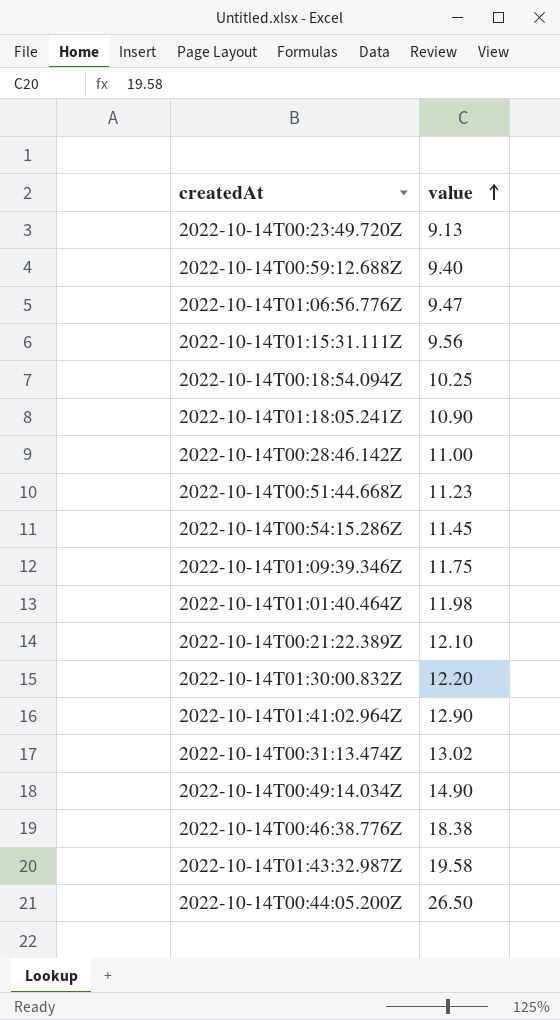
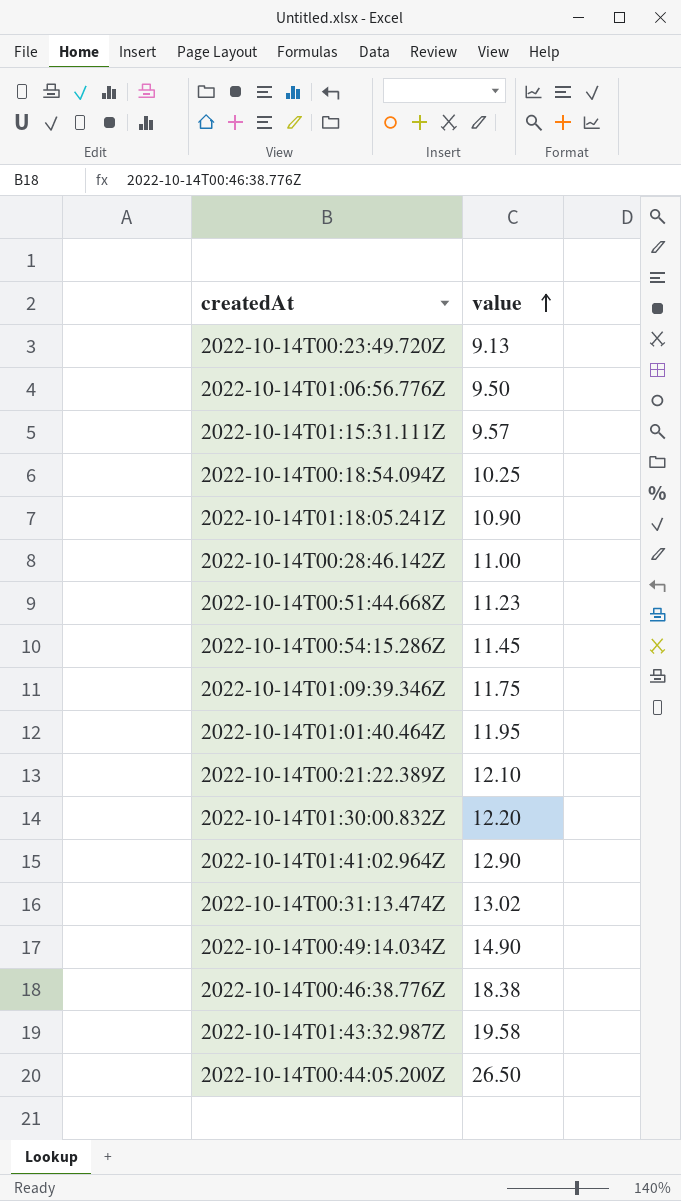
row 2022-10-14T00:59:12.688Z: 9.40 -> none
2022-10-14T01:06:56.776Z | value: 9.47 -> 9.50
2022-10-14T01:15:31.111Z | value: 9.56 -> 9.57
2022-10-14T01:01:40.464Z | value: 11.98 -> 11.95

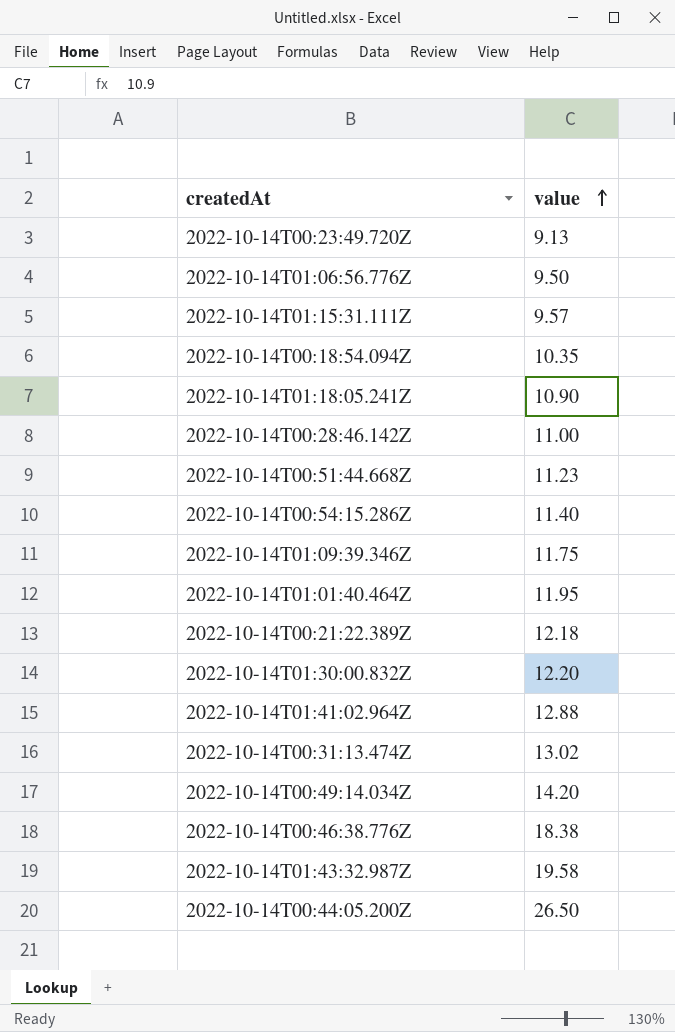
2022-10-14T00:18:54.094Z | value: 10.25 -> 10.35
2022-10-14T00:54:15.286Z | value: 11.45 -> 11.40
2022-10-14T00:21:22.389Z | value: 12.10 -> 12.18
2022-10-14T01:41:02.964Z | value: 12.90 -> 12.88
2022-10-14T00:49:14.034Z | value: 14.90 -> 14.20

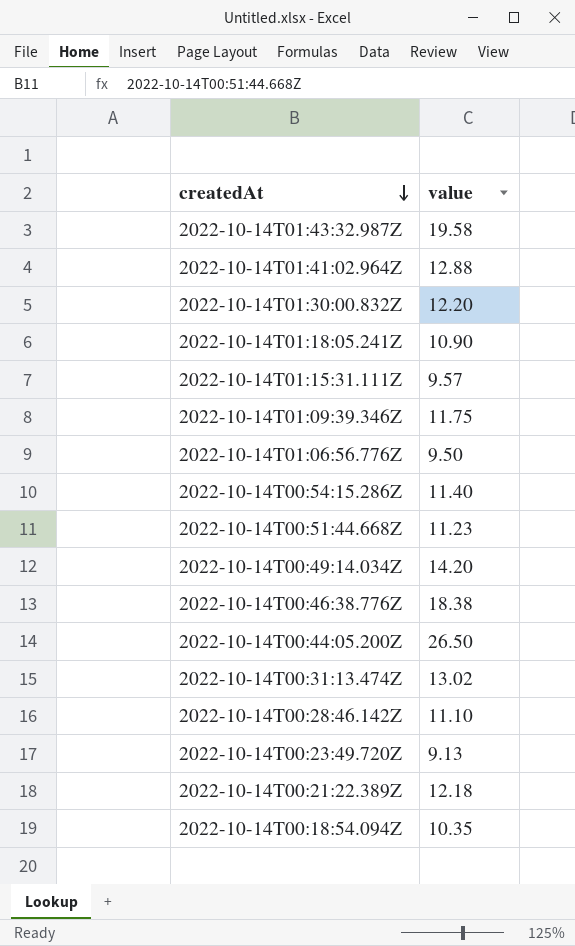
row order: value ascending -> createdAt descending
row 2022-10-14T01:01:40.464Z: 11.95 -> none
2022-10-14T00:28:46.142Z | value: 11.00 -> 11.10

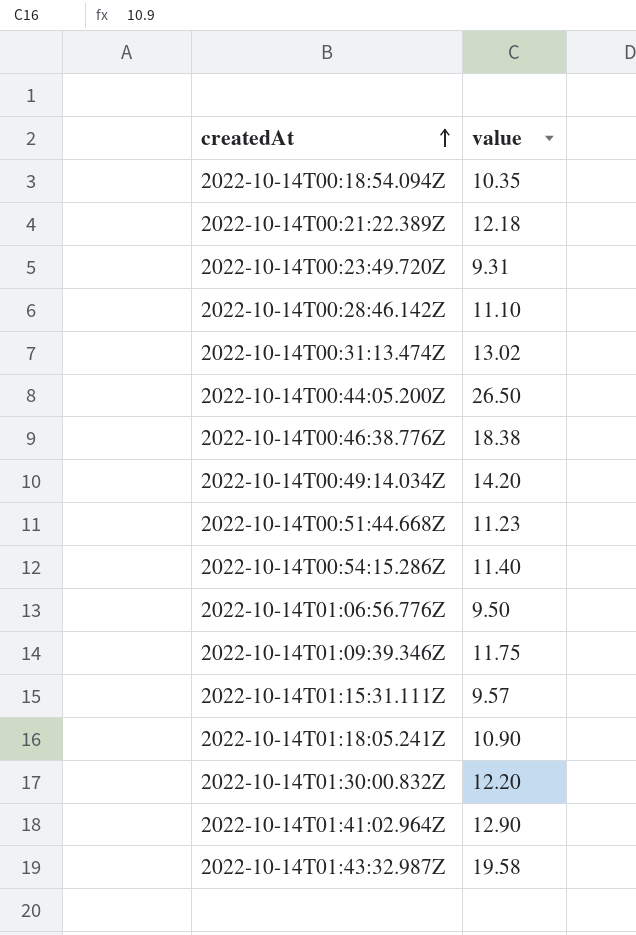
row order: createdAt descending -> createdAt ascending
2022-10-14T00:23:49.720Z | value: 9.13 -> 9.31
2022-10-14T01:41:02.964Z | value: 12.88 -> 12.90

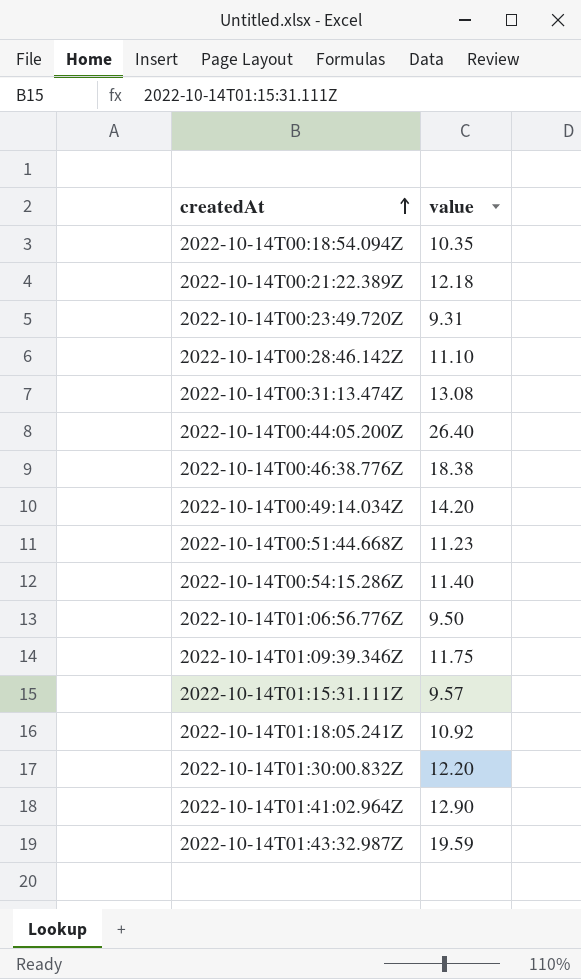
2022-10-14T00:31:13.474Z | value: 13.02 -> 13.08
2022-10-14T00:44:05.200Z | value: 26.50 -> 26.40
2022-10-14T01:18:05.241Z | value: 10.90 -> 10.92
2022-10-14T01:43:32.987Z | value: 19.58 -> 19.59

